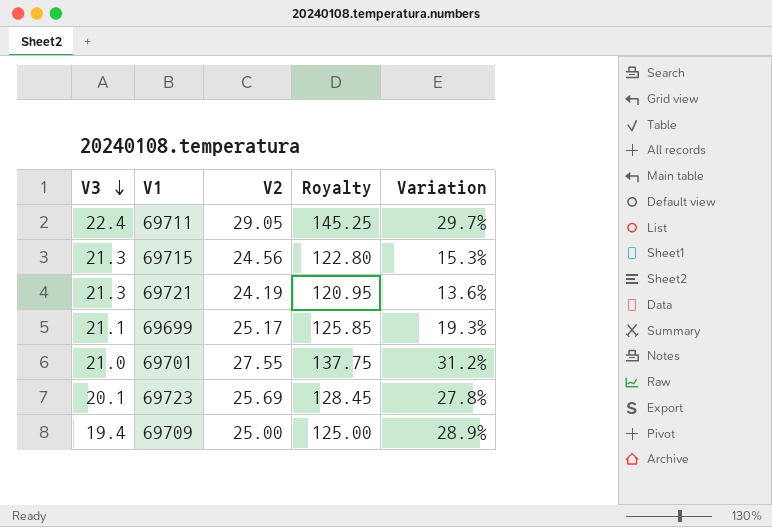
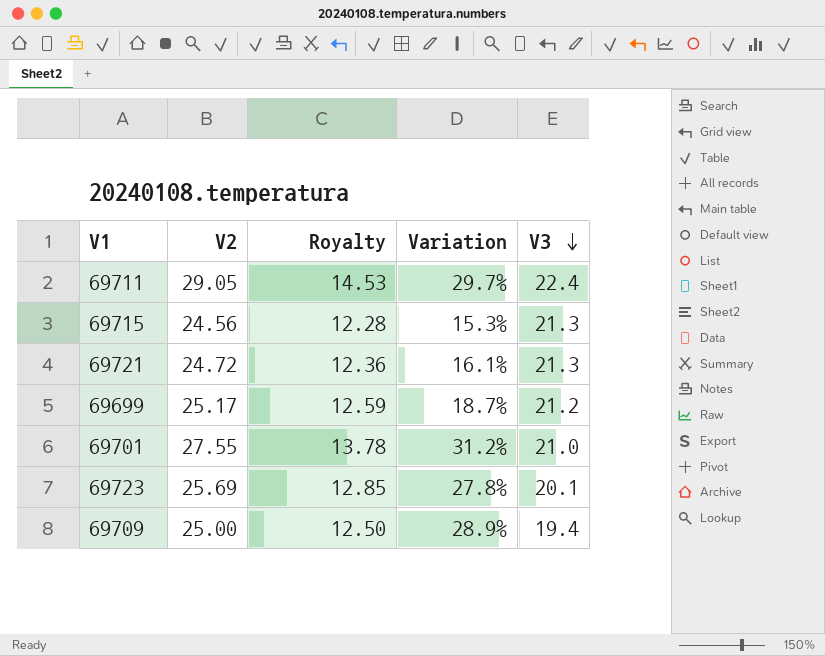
column Royalty | formula: [V2] * 5 -> [V2] * 0.5
column V3 | position: 1 -> 5
69721 | V2: 24.19 -> 24.72
69721 | Variation: 13.6% -> 16.1%
69699 | Variation: 19.3% -> 18.7%
69699 | V3: 21.1 -> 21.2

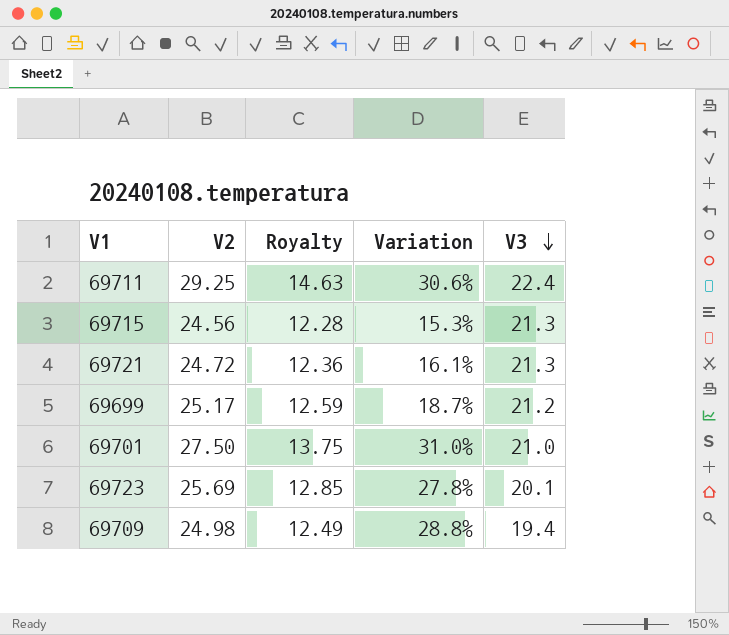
69711 | V2: 29.05 -> 29.25
69711 | Royalty: 14.53 -> 14.63
69711 | Variation: 29.7% -> 30.6%
69701 | V2: 27.55 -> 27.50
69701 | Royalty: 13.78 -> 13.75
69701 | Variation: 31.2% -> 31.0%
69709 | V2: 25.00 -> 24.98
69709 | Royalty: 12.50 -> 12.49
69709 | Variation: 28.9% -> 28.8%

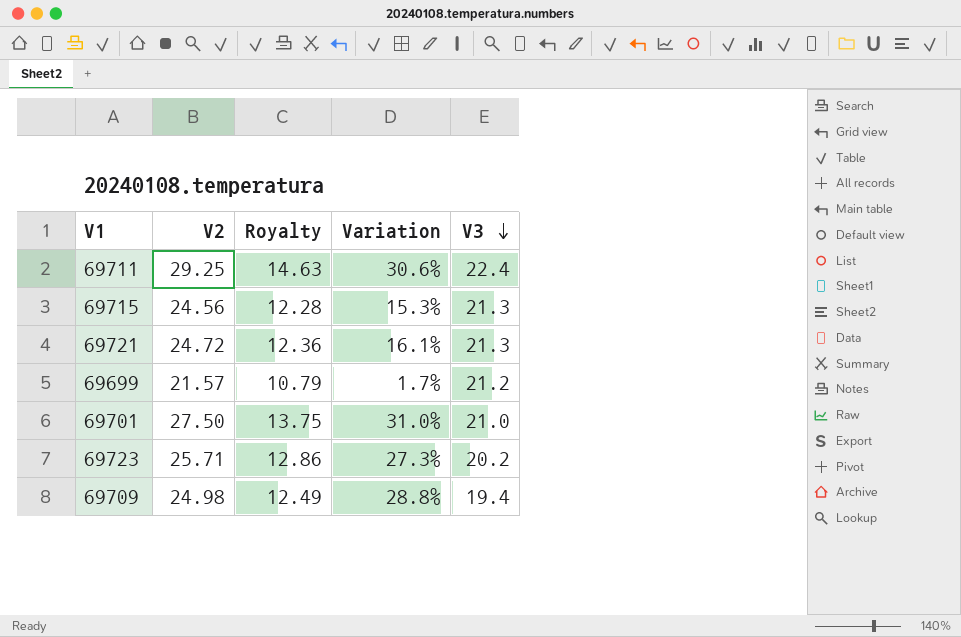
69699 | V2: 25.17 -> 21.57
69699 | Royalty: 12.59 -> 10.79
69699 | Variation: 18.7% -> 1.7%
69723 | V2: 25.69 -> 25.71
69723 | Royalty: 12.85 -> 12.86
69723 | Variation: 27.8% -> 27.3%
69723 | V3: 20.1 -> 20.2

